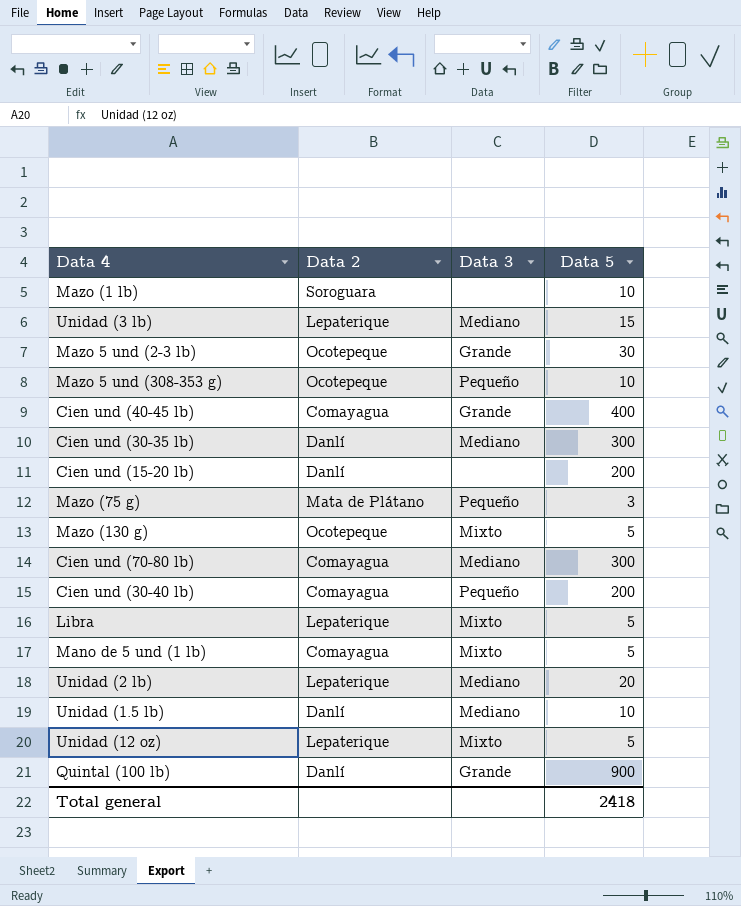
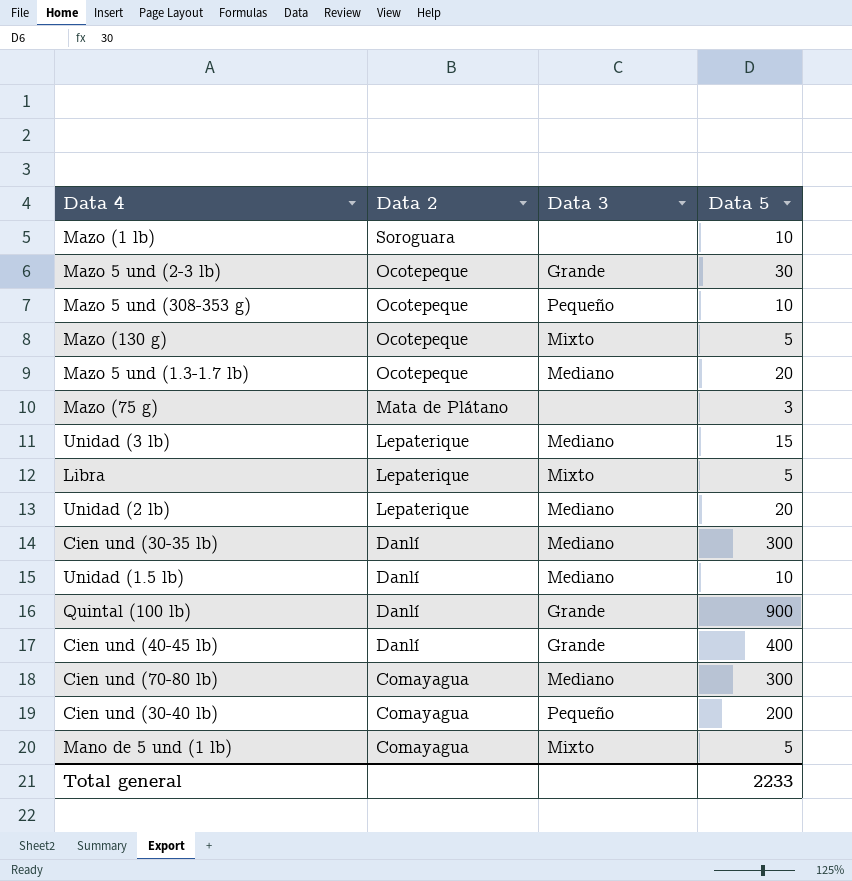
row order: none -> Data 2 descending
row Cien und (15-20 lb): Danlí | none | 200 -> none
row Unidad (12 oz): Lepaterique | Mixto | 5 -> none
row Mazo 5 und (1.3-1.7 lb): none -> Ocotepeque | Mediano | 20
Mazo (75 g) | Data 3: Pequeño -> none
Cien und (40-45 lb) | Data 2: Comayagua -> Danlí
Total general | Data 5: 2418 -> 2233

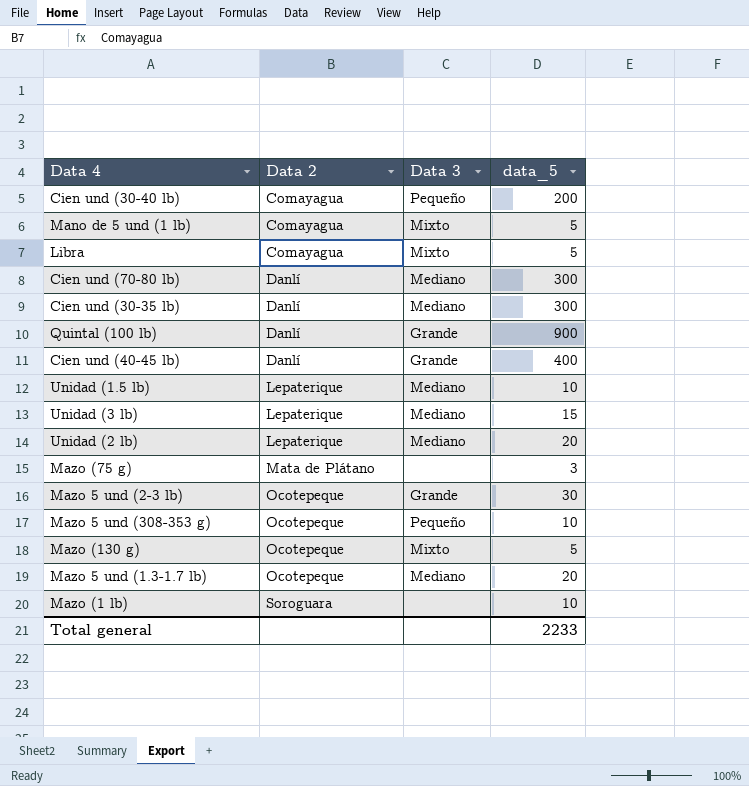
row order: Data 2 descending -> Data 2 ascending
column name: Data 5 -> data_5
Libra | Data 2: Lepaterique -> Comayagua
Cien und (70-80 lb) | Data 2: Comayagua -> Danlí
Unidad (1.5 lb) | Data 2: Danlí -> Lepaterique

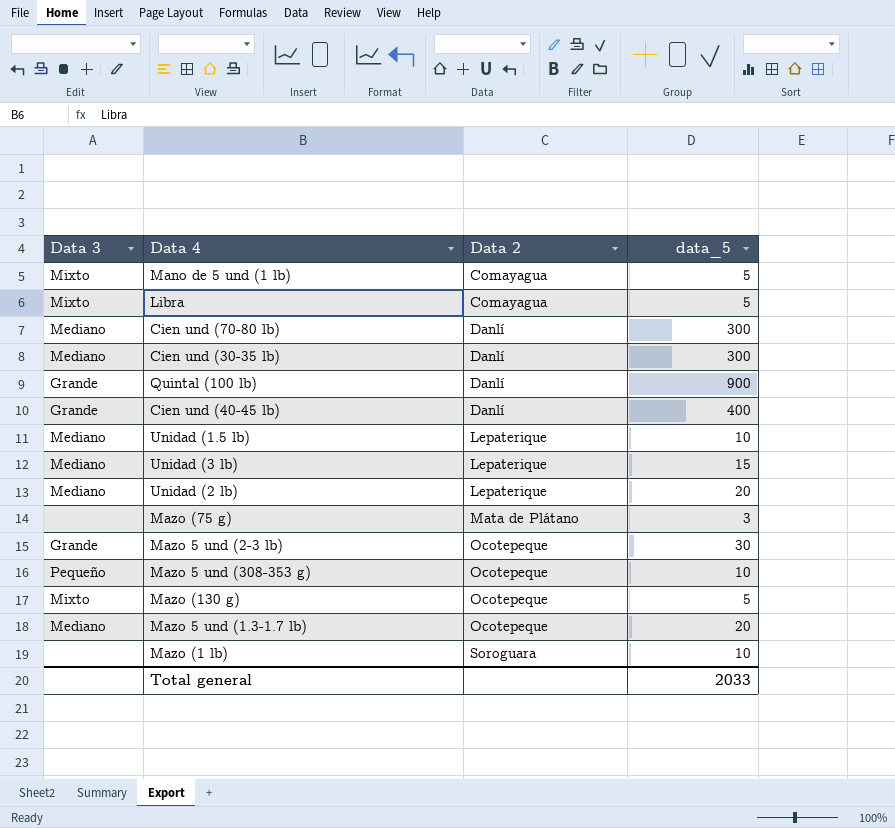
column Data 3 | position: 3 -> 1
row Cien und (30-40 lb): Comayagua | Pequeño | 200 -> none
Total general | data_5: 2233 -> 2033

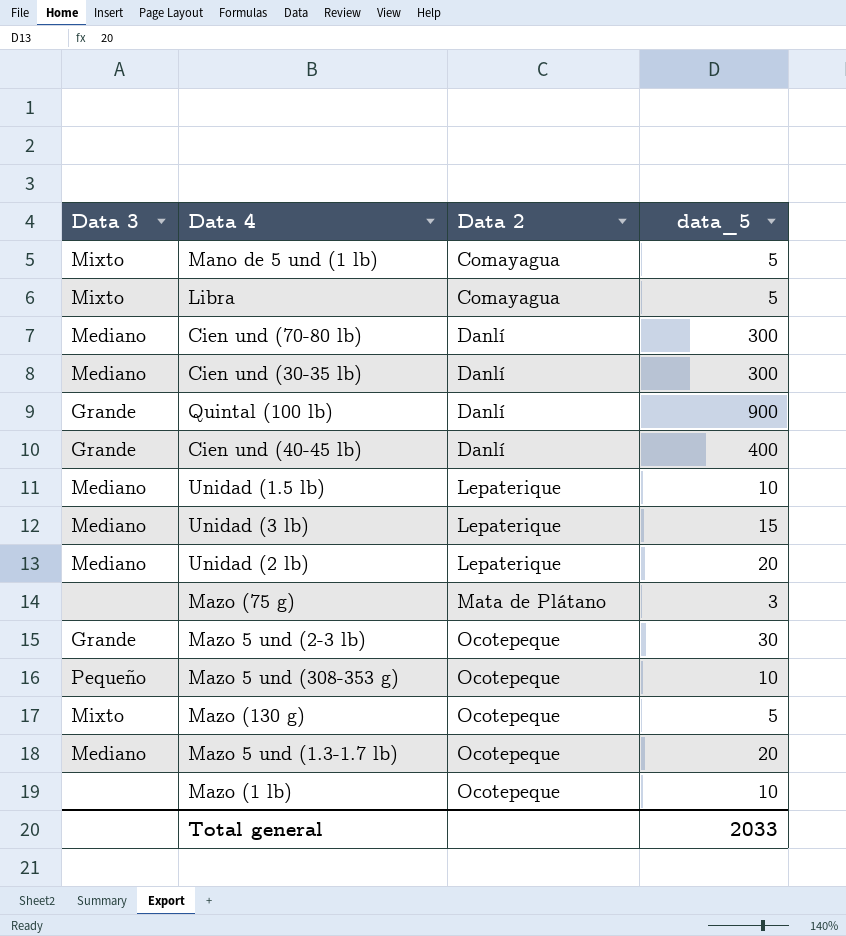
Mazo (1 lb) | Data 2: Soroguara -> Ocotepeque

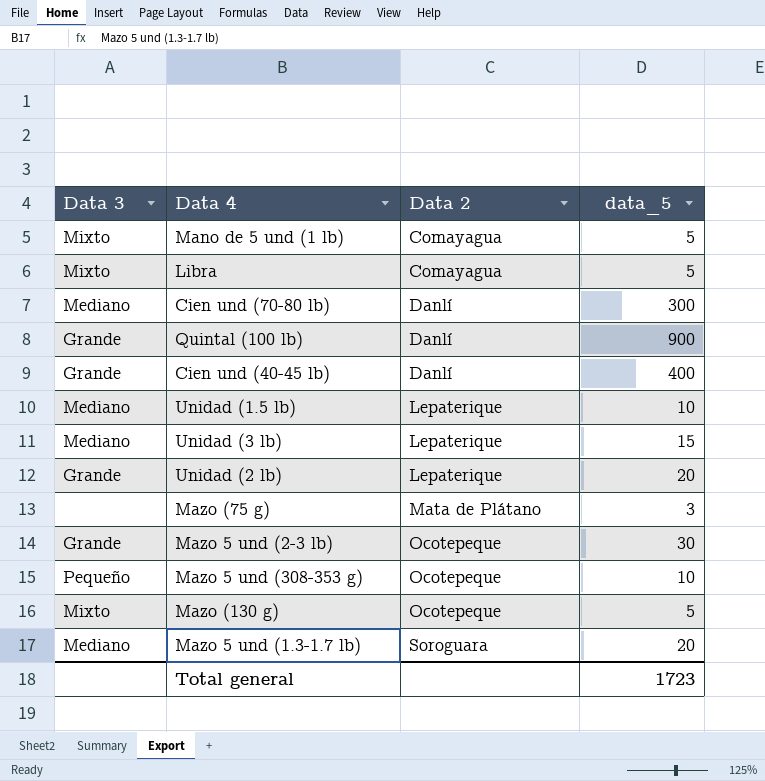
row Cien und (30-35 lb): Mediano | Danlí | 300 -> none
row Mazo (1 lb): none | Ocotepeque | 10 -> none
Unidad (2 lb) | Data 3: Mediano -> Grande
Mazo 5 und (1.3-1.7 lb) | Data 2: Ocotepeque -> Soroguara
Total general | data_5: 2033 -> 1723

